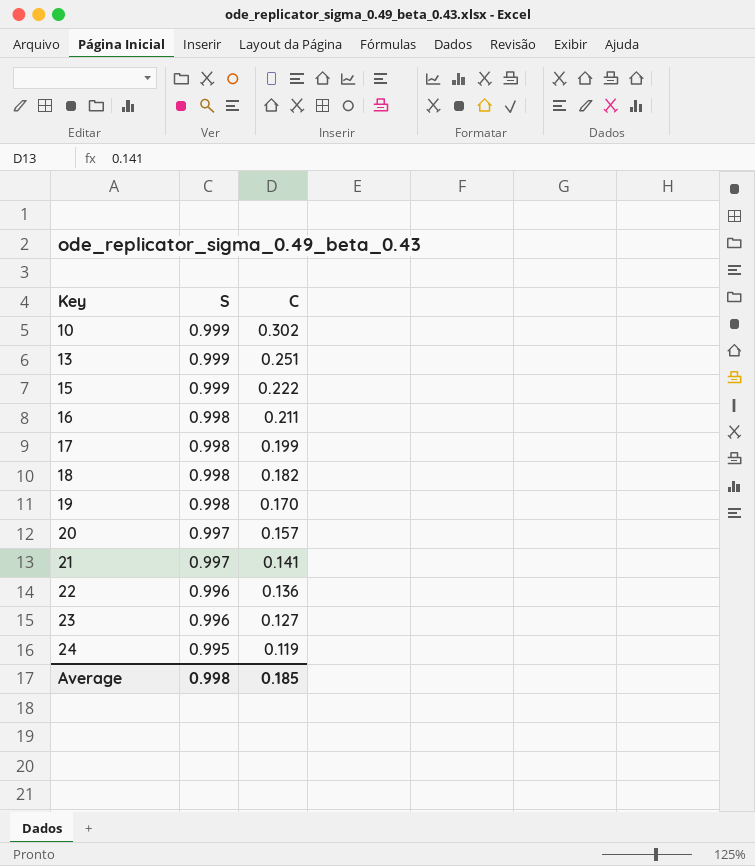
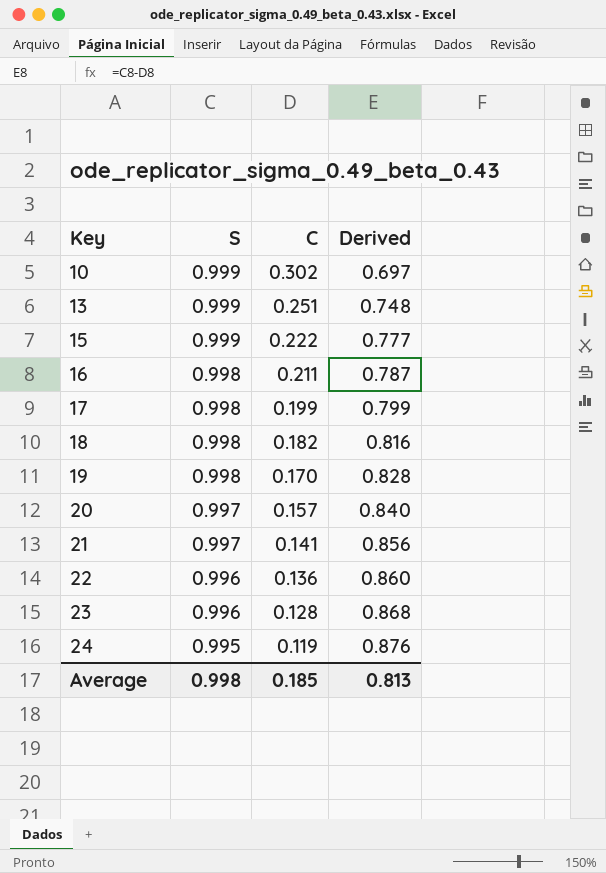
column Derived | formula: none -> [S] - [C]
23 | C: 0.127 -> 0.128

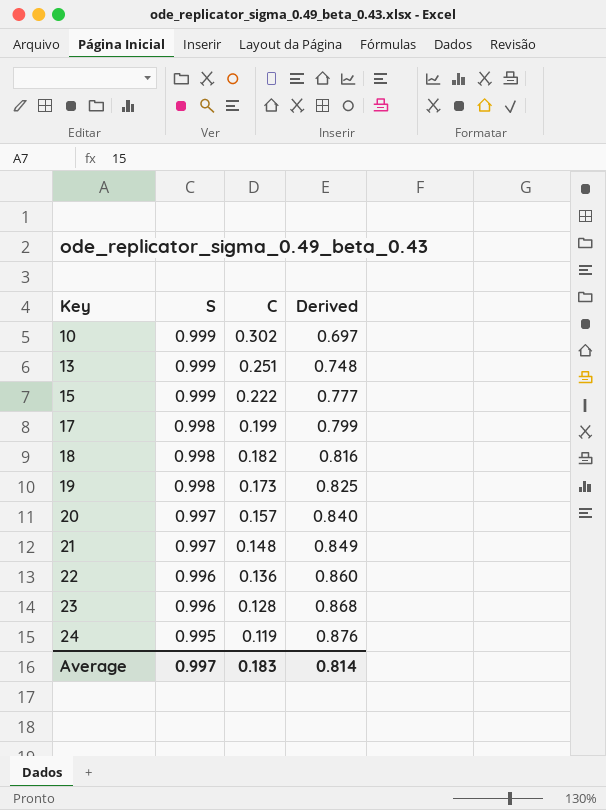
row 16: 0.998 | 0.211 | 0.787 -> none
19 | C: 0.170 -> 0.173
19 | Derived: 0.828 -> 0.825
21 | C: 0.141 -> 0.148
21 | Derived: 0.856 -> 0.849
Average | S: 0.998 -> 0.997
Average | C: 0.185 -> 0.183
Average | Derived: 0.813 -> 0.814

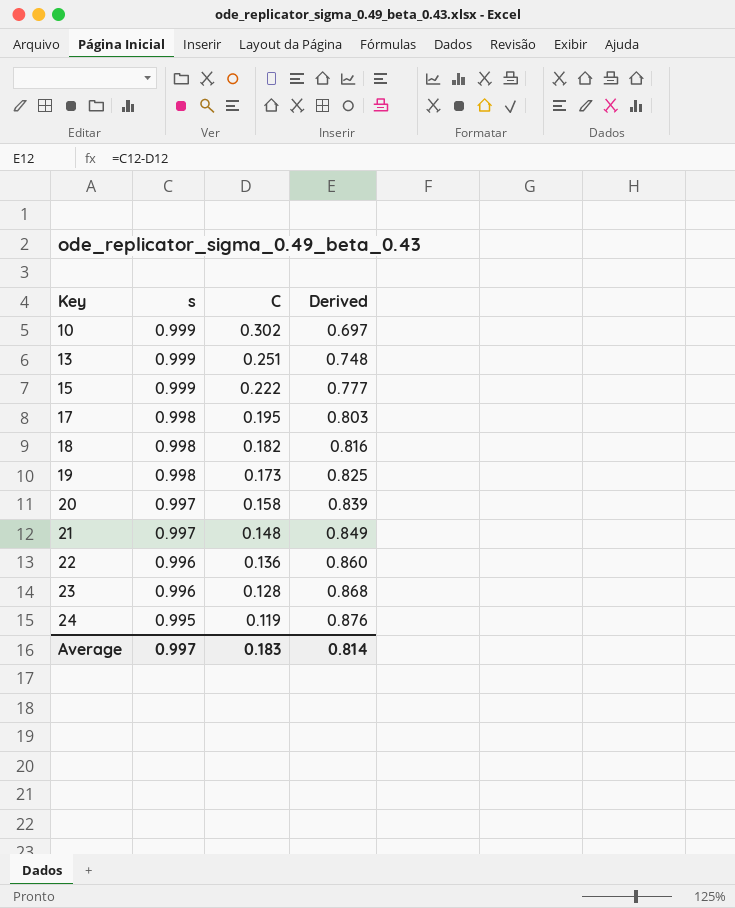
column name: S -> s
17 | C: 0.199 -> 0.195
17 | Derived: 0.799 -> 0.803
20 | C: 0.157 -> 0.158
20 | Derived: 0.840 -> 0.839

